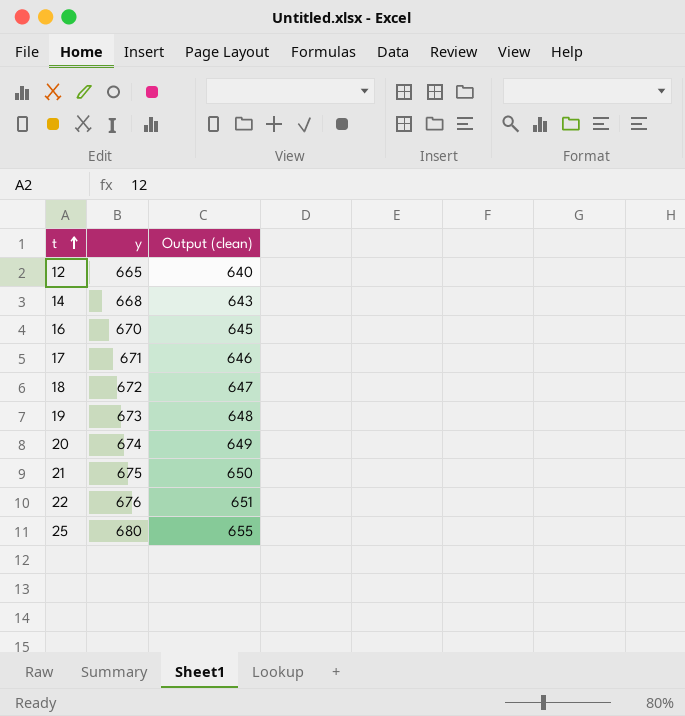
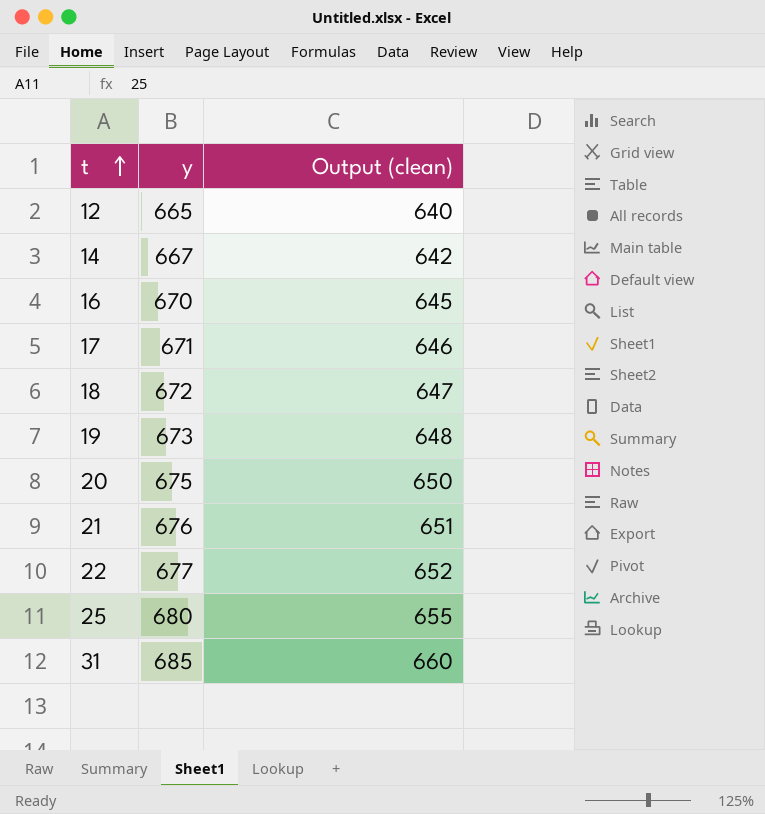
14 | y: 668 -> 667
14 | Output (clean): 643 -> 642
20 | y: 674 -> 675
20 | Output (clean): 649 -> 650
21 | y: 675 -> 676
21 | Output (clean): 650 -> 651
22 | y: 676 -> 677
22 | Output (clean): 651 -> 652
row 31: none -> 685 | 660

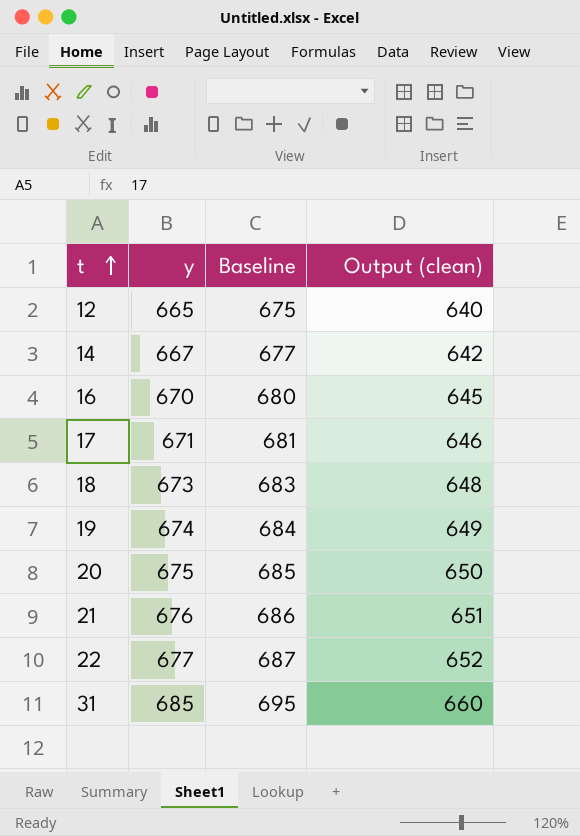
column Baseline | formula: none -> [y] + 10
row 25: 680 | 655 -> none
18 | y: 672 -> 673
18 | Output (clean): 647 -> 648
19 | y: 673 -> 674
19 | Output (clean): 648 -> 649

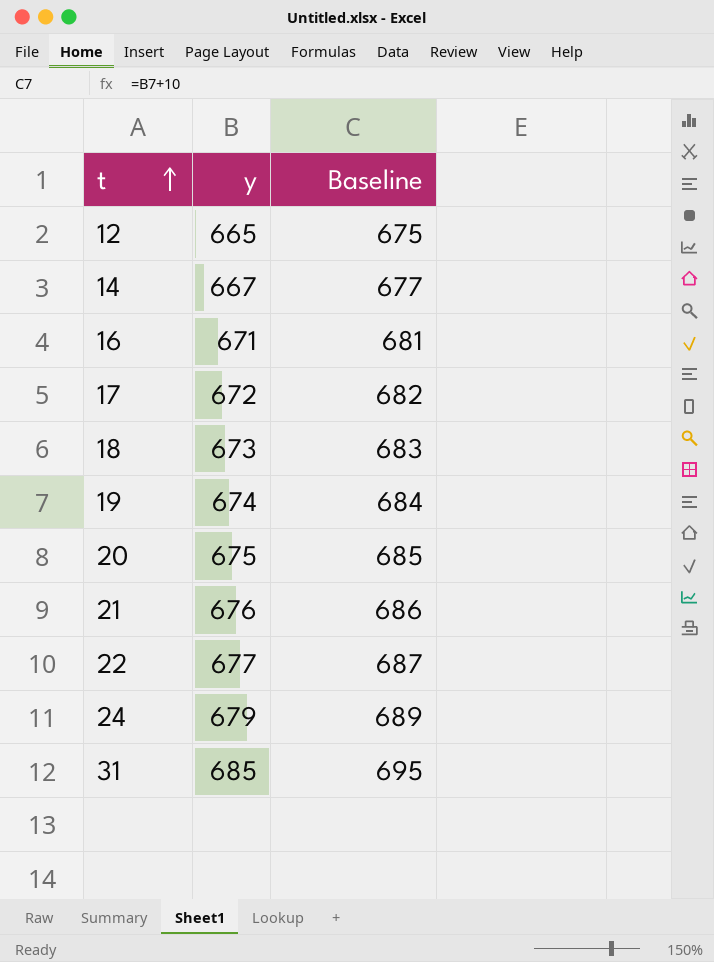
column Output (clean) | formula: [y] - 25 -> none
16 | y: 670 -> 671
16 | Baseline: 680 -> 681
17 | y: 671 -> 672
17 | Baseline: 681 -> 682
row 24: none -> 679 | 689

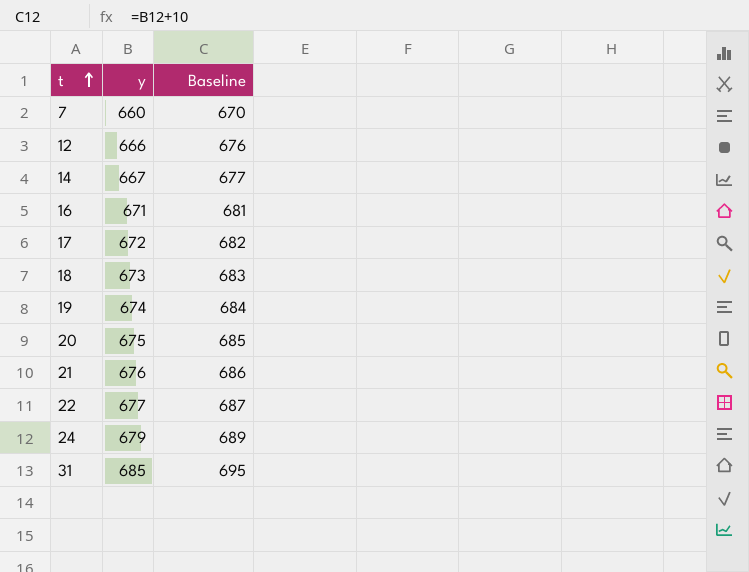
row 7: none -> 660 | 670
12 | y: 665 -> 666
12 | Baseline: 675 -> 676

